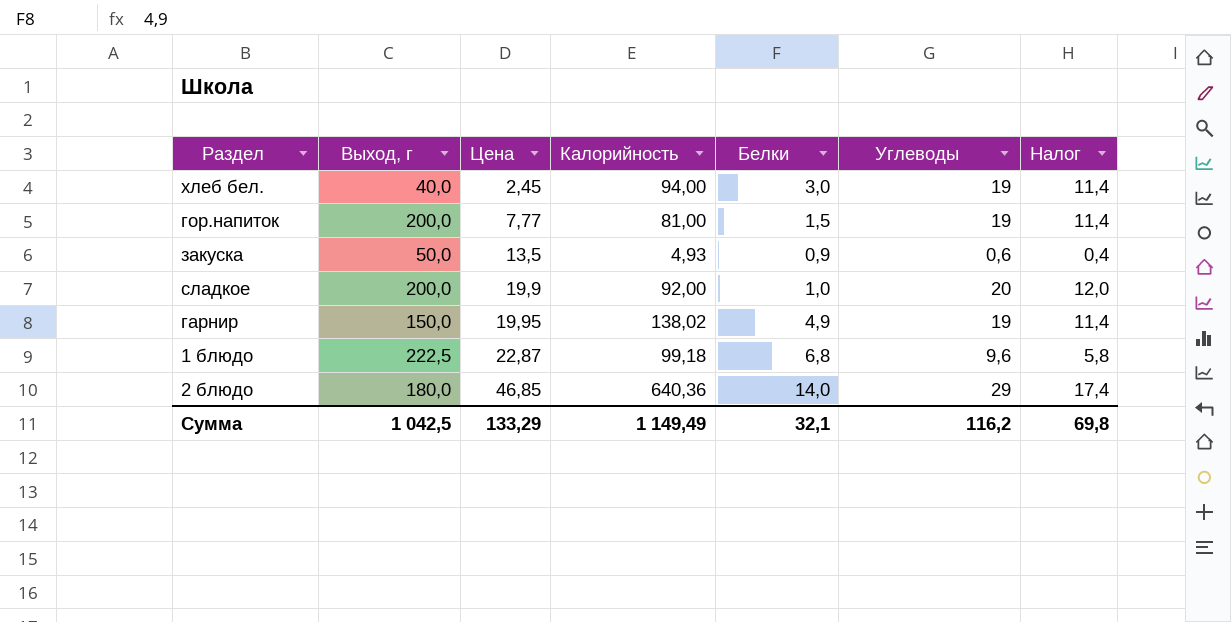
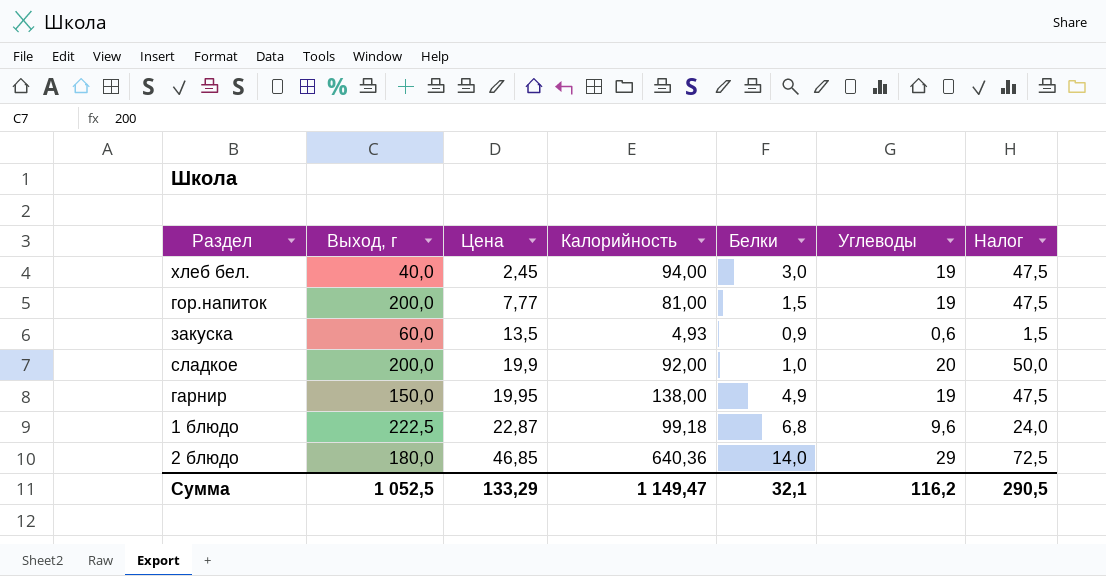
column Налог | formula: [Углеводы] * 0,6 -> [Углеводы] * 2,5
закуска | Выход, г: 50,0 -> 60,0
гарнир | Калорийность: 138,02 -> 138,00
Сумма | Выход, г: 1 042,5 -> 1 052,5
Сумма | Калорийность: 1 149,49 -> 1 149,47
Сумма | Налог: 69,8 -> 290,5

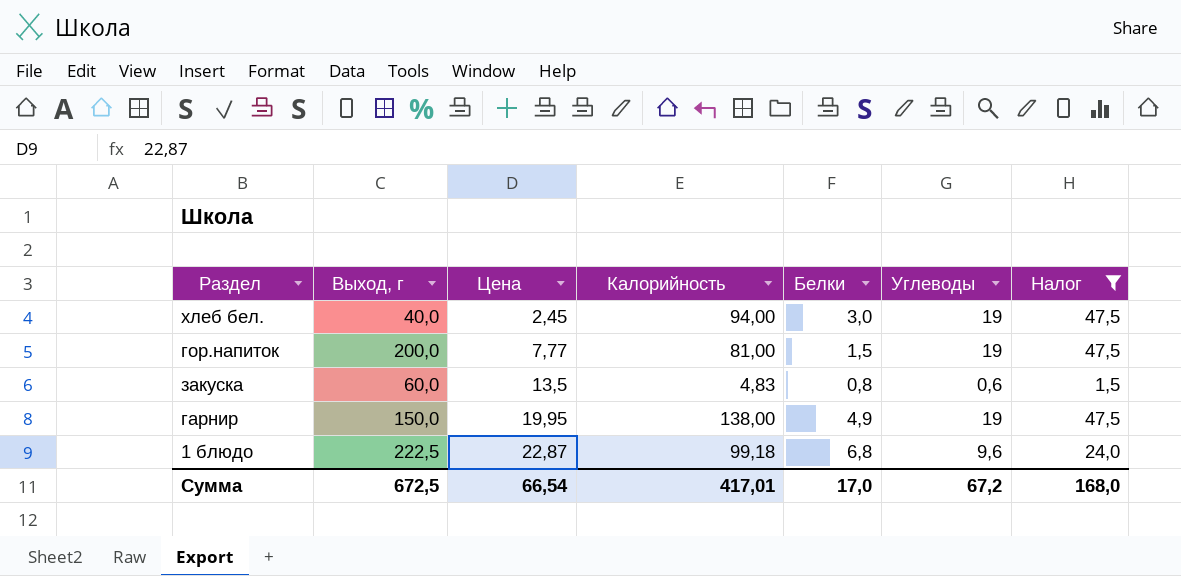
filter: none -> Налог <= 47,5
закуска | Калорийность: 4,93 -> 4,83
закуска | Белки: 0,9 -> 0,8
Сумма | Выход, г: 1 052,5 -> 672,5
Сумма | Цена: 133,29 -> 66,54
Сумма | Калорийность: 1 149,47 -> 417,01
Сумма | Белки: 32,1 -> 17,0
Сумма | Углеводы: 116,2 -> 67,2
Сумма | Налог: 290,5 -> 168,0

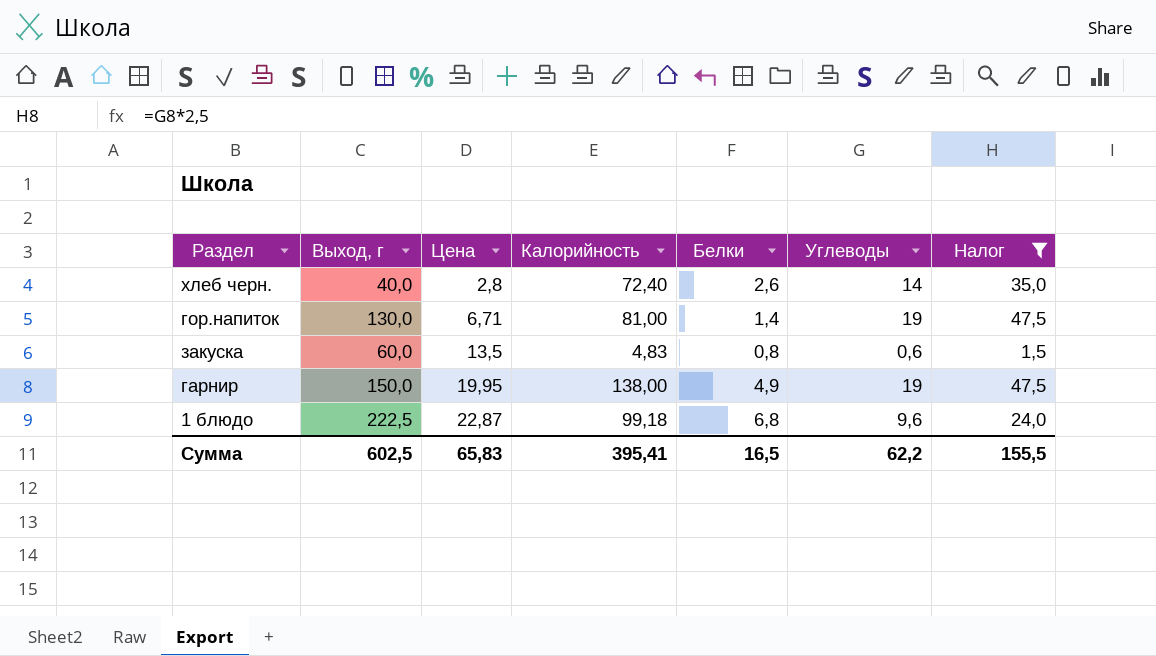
row хлеб бел.: 40,0 | 2,45 | 94,00 | 3,0 | 19 | 47,5 -> none
row хлеб черн.: none -> 40,0 | 2,8 | 72,40 | 2,6 | 14 | 35,0
гор.напиток | Выход, г: 200,0 -> 130,0
гор.напиток | Цена: 7,77 -> 6,71
гор.напиток | Белки: 1,5 -> 1,4
Сумма | Выход, г: 672,5 -> 602,5
Сумма | Цена: 66,54 -> 65,83
Сумма | Калорийность: 417,01 -> 395,41
Сумма | Белки: 17,0 -> 16,5
Сумма | Углеводы: 67,2 -> 62,2
Сумма | Налог: 168,0 -> 155,5

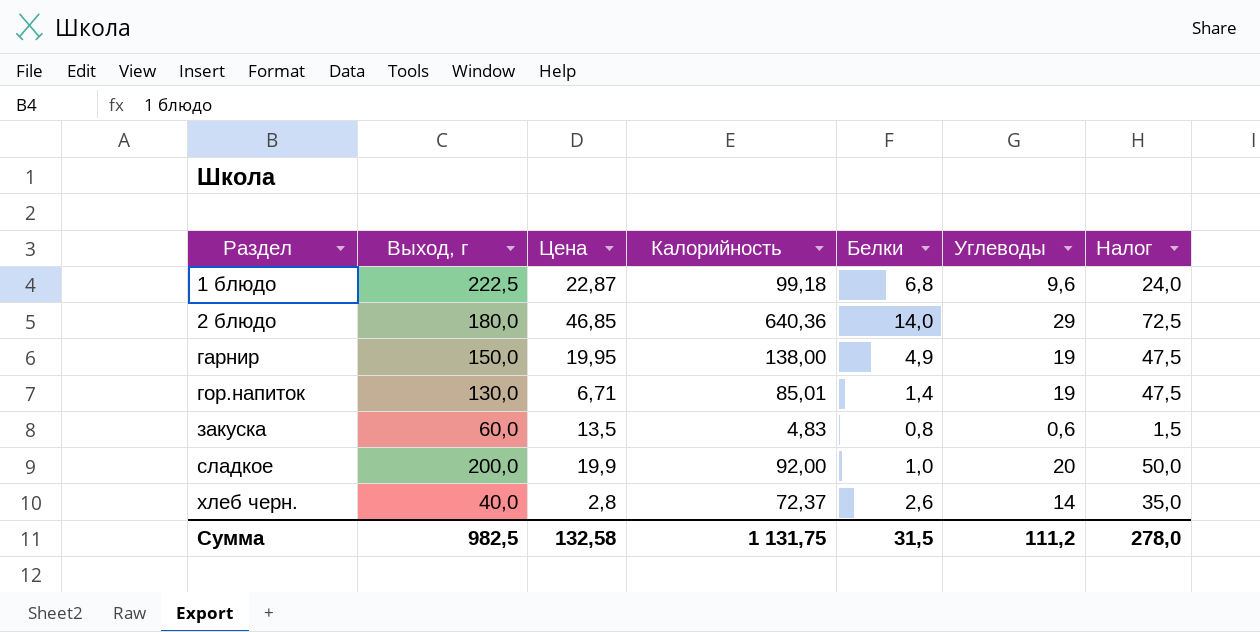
filter: Налог <= 47,5 -> none
row order: Цена ascending -> Раздел ascending
гор.напиток | Калорийность: 81,00 -> 85,01
хлеб черн. | Калорийность: 72,40 -> 72,37
Сумма | Выход, г: 602,5 -> 982,5
Сумма | Цена: 65,83 -> 132,58
Сумма | Калорийность: 395,41 -> 1 131,75
Сумма | Белки: 16,5 -> 31,5
Сумма | Углеводы: 62,2 -> 111,2
Сумма | Налог: 155,5 -> 278,0

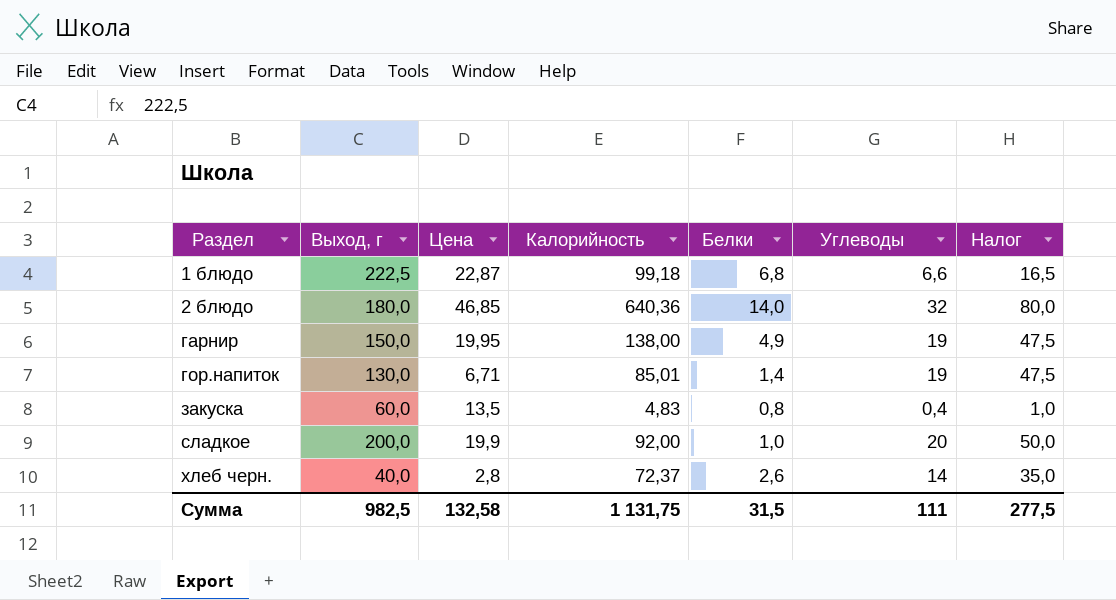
1 блюдо | Углеводы: 9,6 -> 6,6
1 блюдо | Налог: 24,0 -> 16,5
2 блюдо | Углеводы: 29 -> 32
2 блюдо | Налог: 72,5 -> 80,0
закуска | Углеводы: 0,6 -> 0,4
закуска | Налог: 1,5 -> 1,0
Сумма | Углеводы: 111,2 -> 111
Сумма | Налог: 278,0 -> 277,5

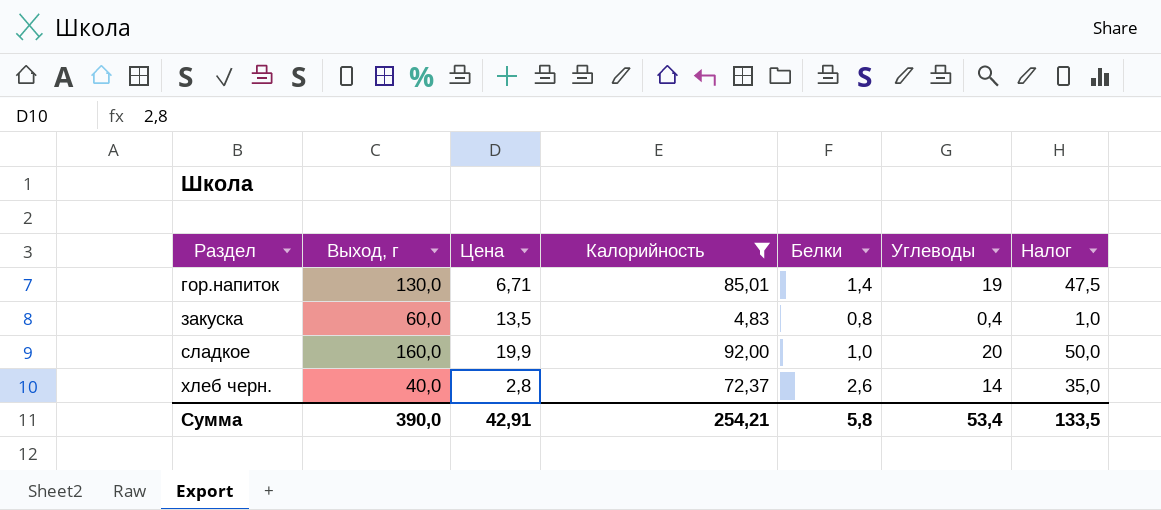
filter: none -> Калорийность <= 92,00
сладкое | Выход, г: 200,0 -> 160,0
Сумма | Выход, г: 982,5 -> 390,0
Сумма | Цена: 132,58 -> 42,91
Сумма | Калорийность: 1 131,75 -> 254,21
Сумма | Белки: 31,5 -> 5,8
Сумма | Углеводы: 111 -> 53,4
Сумма | Налог: 277,5 -> 133,5

